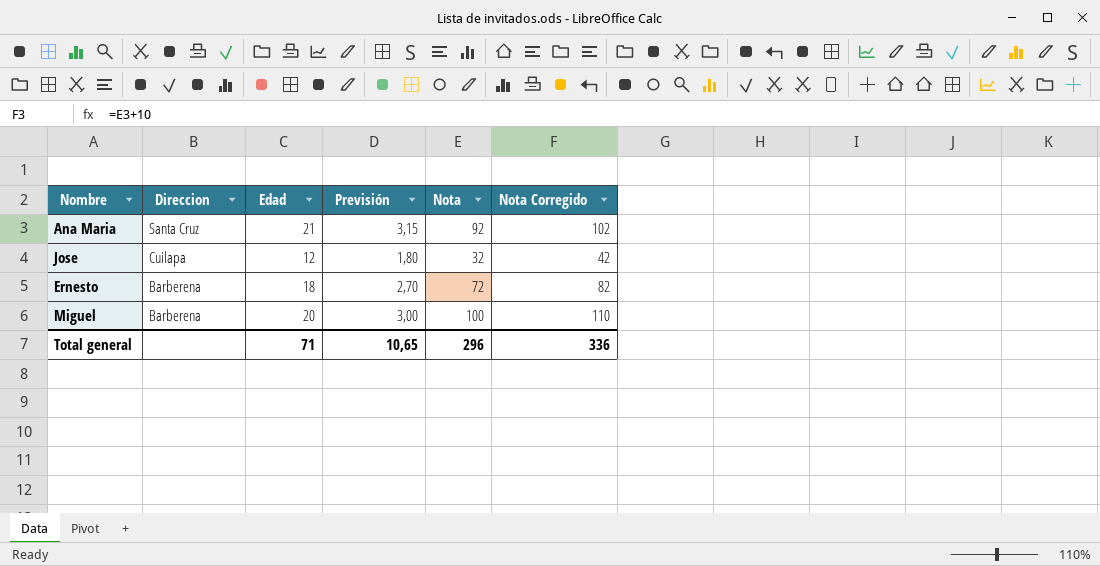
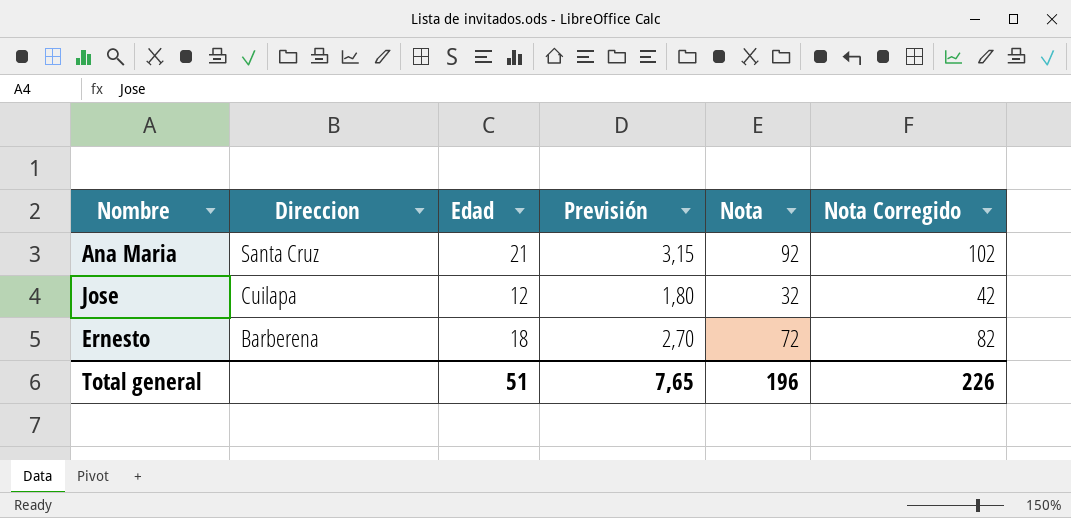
row Miguel: Barberena | 20 | 3,00 | 100 | 110 -> none
Total general | Edad: 71 -> 51
Total general | Previsión: 10,65 -> 7,65
Total general | Nota: 296 -> 196
Total general | Nota Corregido: 336 -> 226

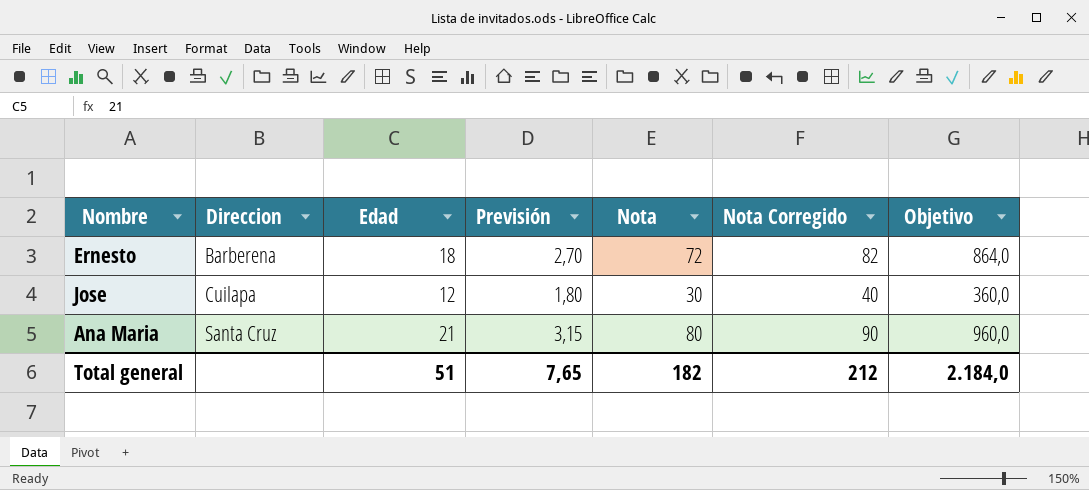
row order: Direccion descending -> Direccion ascending
column Objetivo | formula: none -> [Nota] * 12
Jose | Nota: 32 -> 30
Jose | Nota Corregido: 42 -> 40
Ana Maria | Nota: 92 -> 80
Ana Maria | Nota Corregido: 102 -> 90
Total general | Nota: 196 -> 182
Total general | Nota Corregido: 226 -> 212

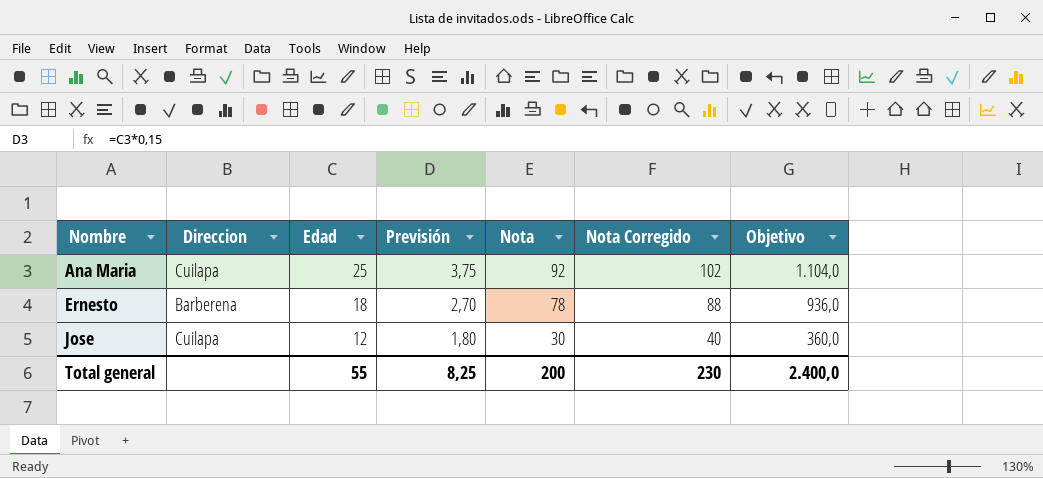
row order: Direccion ascending -> Nombre ascending
Ana Maria | Direccion: Santa Cruz -> Cuilapa
Ana Maria | Edad: 21 -> 25
Ana Maria | Previsión: 3,15 -> 3,75
Ana Maria | Nota: 80 -> 92
Ana Maria | Nota Corregido: 90 -> 102
Ana Maria | Objetivo: 960,0 -> 1.104,0
Ernesto | Nota: 72 -> 78
Ernesto | Nota Corregido: 82 -> 88
Ernesto | Objetivo: 864,0 -> 936,0
Total general | Edad: 51 -> 55
Total general | Previsión: 7,65 -> 8,25
Total general | Nota: 182 -> 200
Total general | Nota Corregido: 212 -> 230
Total general | Objetivo: 2.184,0 -> 2.400,0

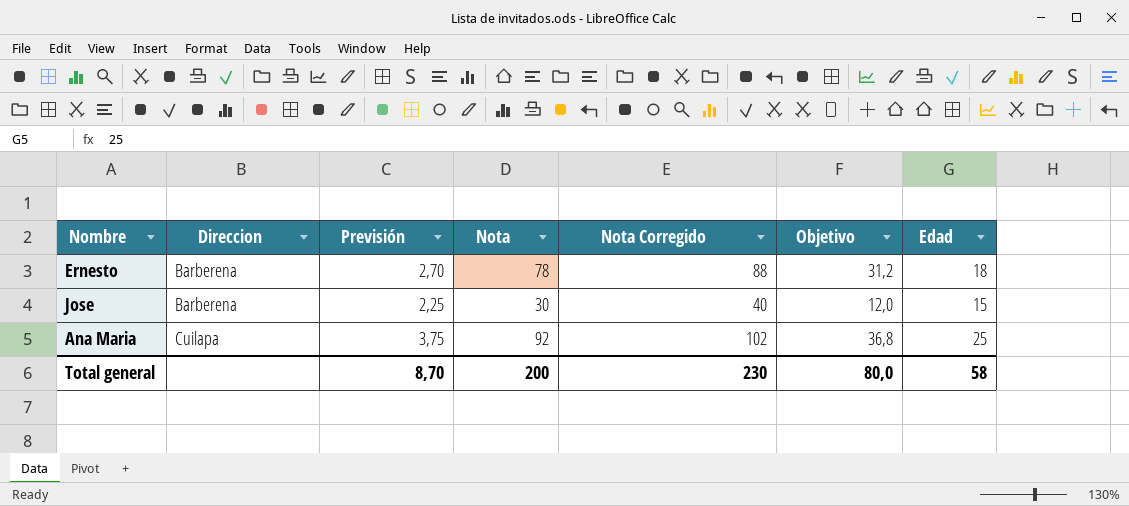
row order: Nombre ascending -> Direccion ascending
column Objetivo | formula: [Nota] * 12 -> [Nota] * 0,4
column Edad | position: 3 -> 7
Jose | Direccion: Cuilapa -> Barberena
Jose | Previsión: 1,80 -> 2,25
Jose | Edad: 12 -> 15
Total general | Previsión: 8,25 -> 8,70
Total general | Objetivo: 2.400,0 -> 80,0
Total general | Edad: 55 -> 58

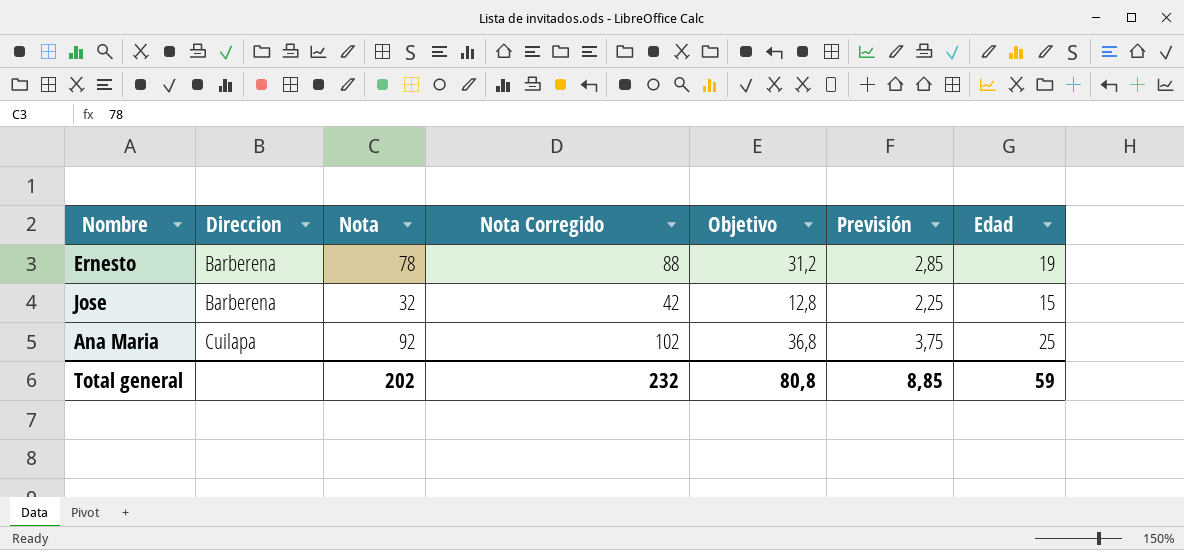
column Previsión | position: 3 -> 6
Ernesto | Previsión: 2,70 -> 2,85
Ernesto | Edad: 18 -> 19
Jose | Nota: 30 -> 32
Jose | Nota Corregido: 40 -> 42
Jose | Objetivo: 12,0 -> 12,8
Total general | Nota: 200 -> 202
Total general | Nota Corregido: 230 -> 232
Total general | Objetivo: 80,0 -> 80,8
Total general | Previsión: 8,70 -> 8,85
Total general | Edad: 58 -> 59

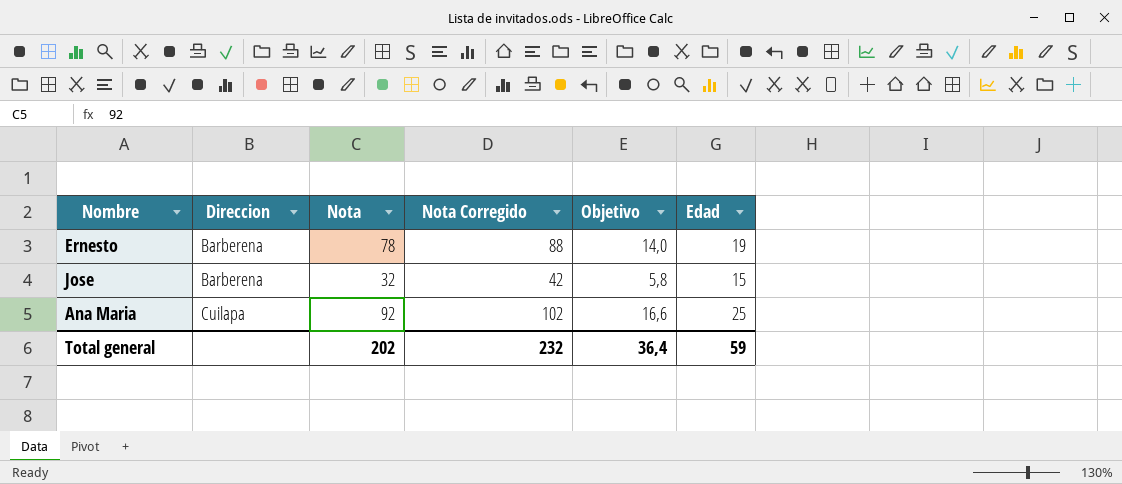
column Previsión | formula: [Edad] * 0,15 -> none
column Objetivo | formula: [Nota] * 0,4 -> [Nota] * 0,18
Total general | Objetivo: 80,8 -> 36,4

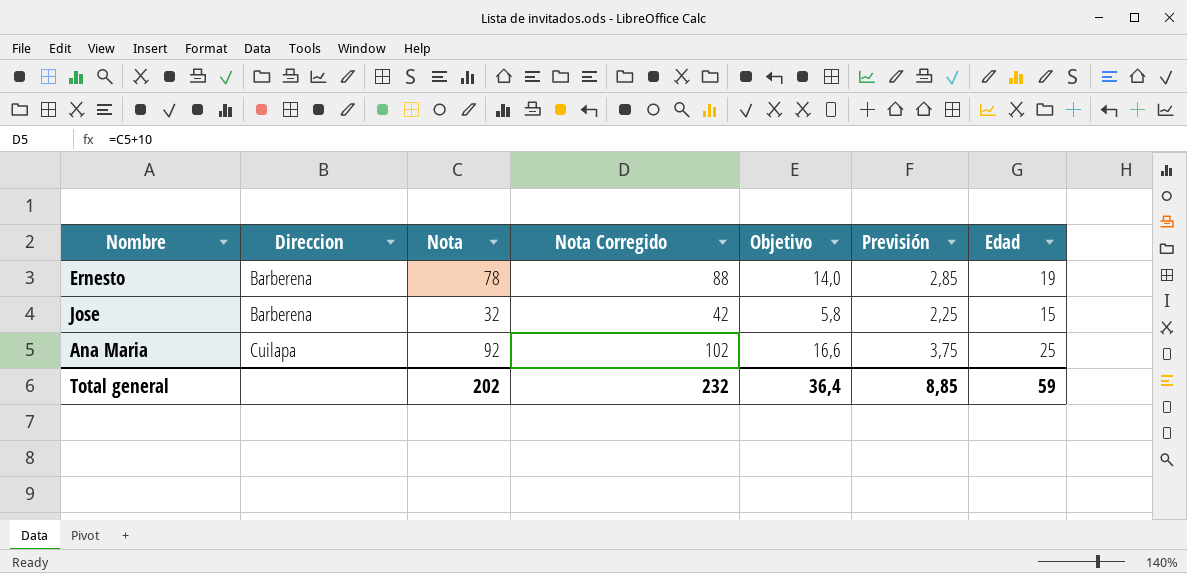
column Previsión | formula: none -> [Edad] * 0,15

